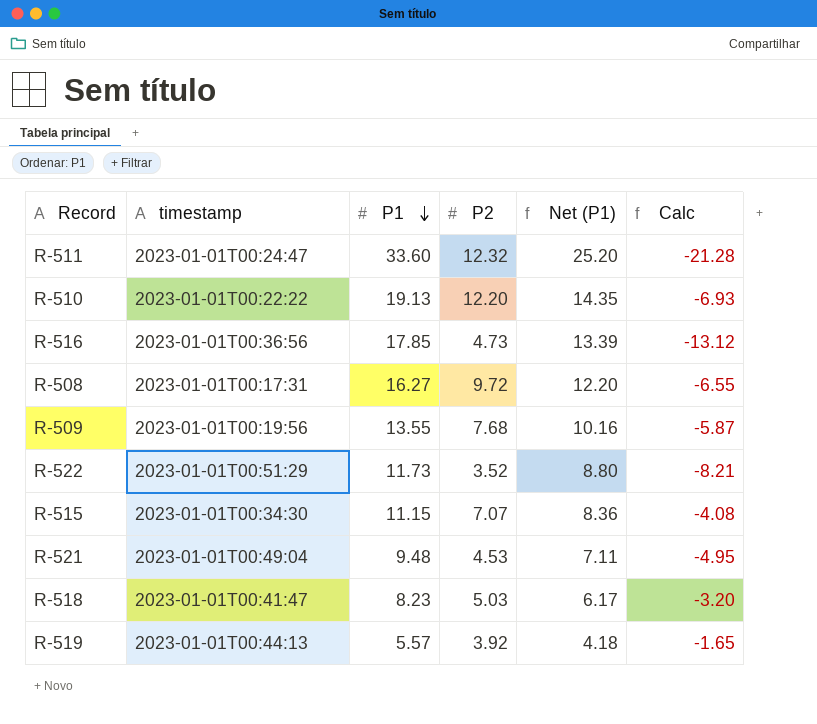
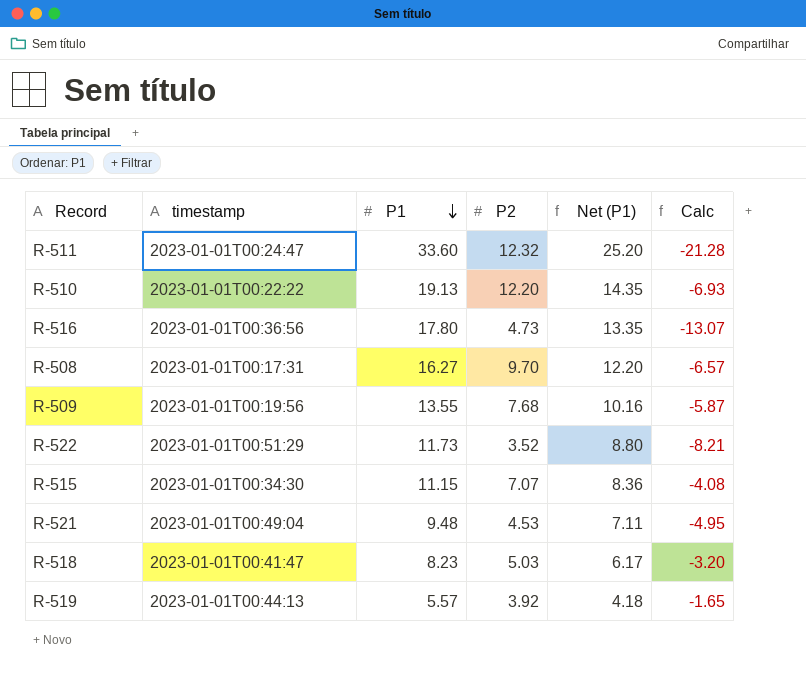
R-516 | P1: 17.85 -> 17.80
R-516 | Net (P1): 13.39 -> 13.35
R-516 | Calc: -13.12 -> -13.07
R-508 | P2: 9.72 -> 9.70
R-508 | Calc: -6.55 -> -6.57

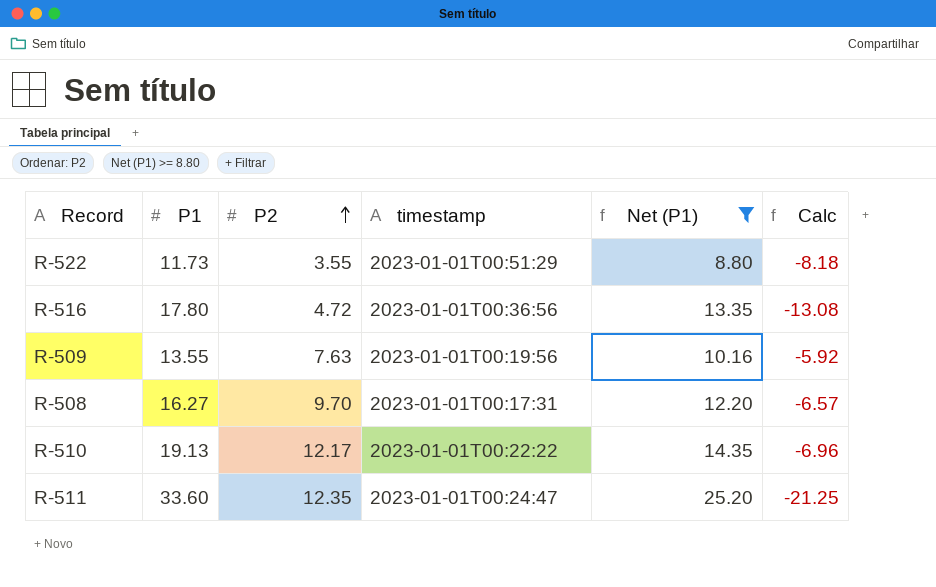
filter: none -> Net (P1) >= 8.80
row order: P1 descending -> P2 ascending
column timestamp | position: 2 -> 4
R-522 | P2: 3.52 -> 3.55
R-522 | Calc: -8.21 -> -8.18
R-516 | P2: 4.73 -> 4.72
R-516 | Calc: -13.07 -> -13.08
R-509 | P2: 7.68 -> 7.63
R-509 | Calc: -5.87 -> -5.92
R-510 | P2: 12.20 -> 12.17
R-510 | Calc: -6.93 -> -6.96
R-511 | P2: 12.32 -> 12.35
R-511 | Calc: -21.28 -> -21.25

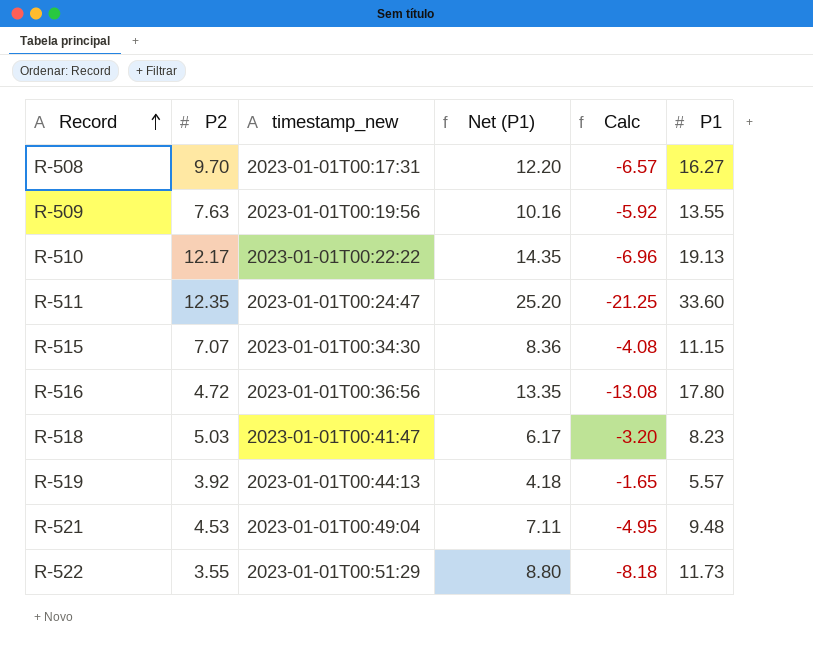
filter: Net (P1) >= 8.80 -> none
row order: P2 ascending -> Record ascending
column name: timestamp -> timestamp_new
column P1 | position: 2 -> 6

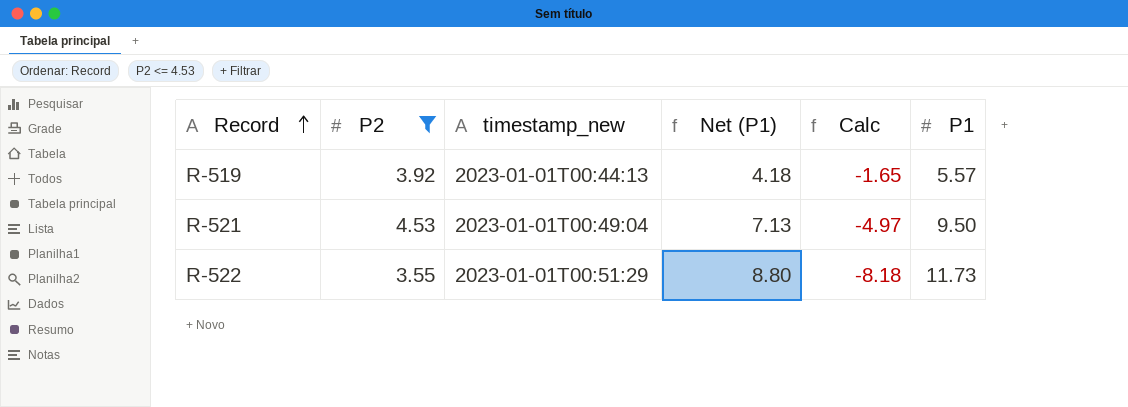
filter: none -> P2 <= 4.53
R-521 | Net (P1): 7.11 -> 7.13
R-521 | Calc: -4.95 -> -4.97
R-521 | P1: 9.48 -> 9.50

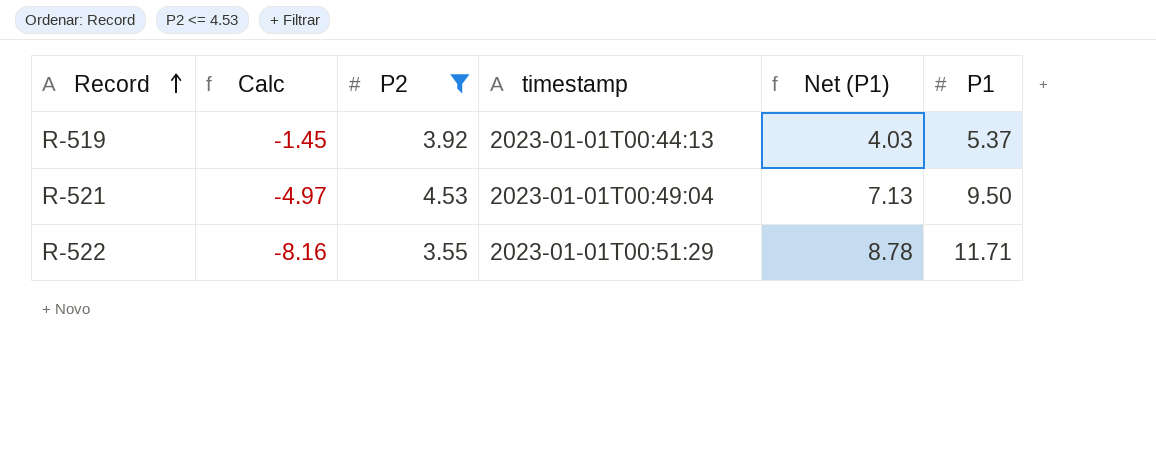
column Calc | position: 5 -> 2
column name: timestamp_new -> timestamp
R-519 | Calc: -1.65 -> -1.45
R-519 | Net (P1): 4.18 -> 4.03
R-519 | P1: 5.57 -> 5.37
R-522 | Calc: -8.18 -> -8.16
R-522 | Net (P1): 8.80 -> 8.78
R-522 | P1: 11.73 -> 11.71

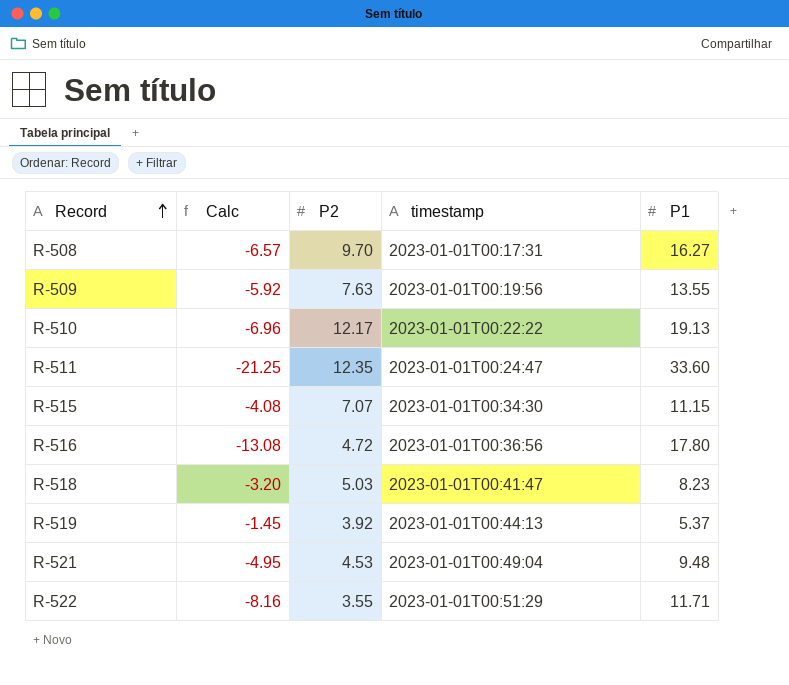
filter: P2 <= 4.53 -> none
column Net (P1) | formula: [P1] * 0.75 -> none
R-521 | Calc: -4.97 -> -4.95
R-521 | P1: 9.50 -> 9.48

